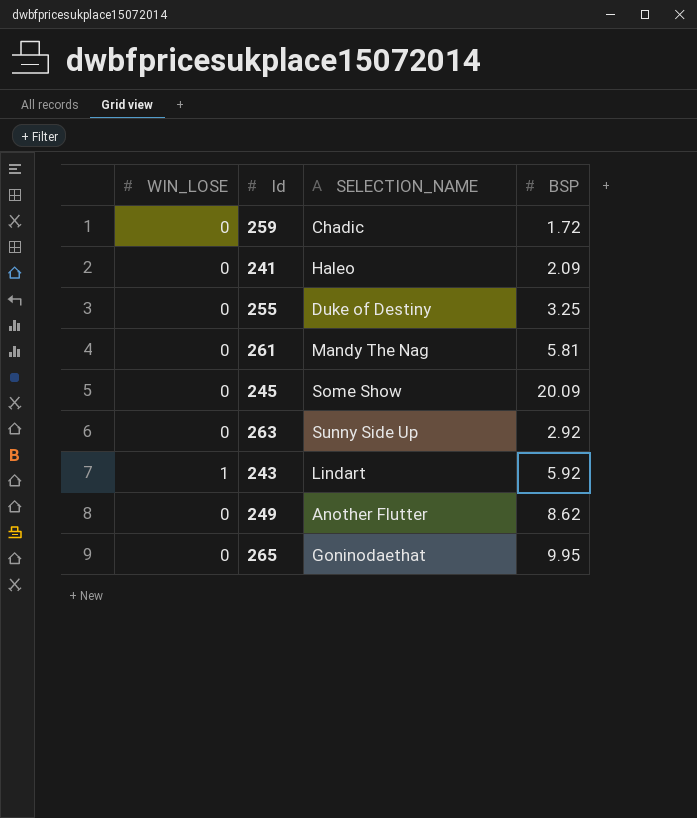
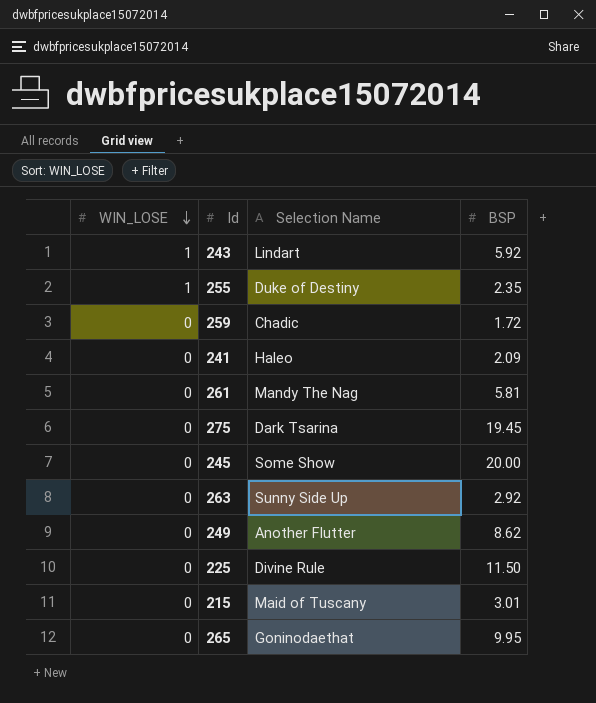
row order: none -> WIN_LOSE descending
column name: SELECTION_NAME -> Selection Name
255 | WIN_LOSE: 0 -> 1
255 | BSP: 3.25 -> 2.35
row 275: none -> 0 | Dark Tsarina | 19.45
245 | BSP: 20.09 -> 20.00
row 225: none -> 0 | Divine Rule | 11.50
row 215: none -> 0 | Maid of Tuscany | 3.01

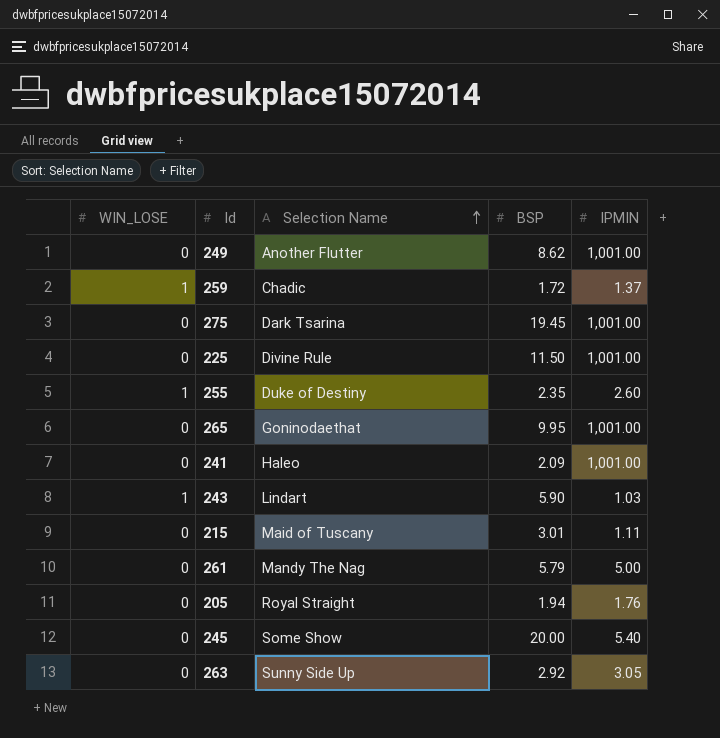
row order: WIN_LOSE descending -> Selection Name ascending
column IPMIN | position: none -> 5
259 | WIN_LOSE: 0 -> 1
243 | BSP: 5.92 -> 5.90
261 | BSP: 5.81 -> 5.79
row 205: none -> 0 | Royal Straight | 1.94 | 1.76

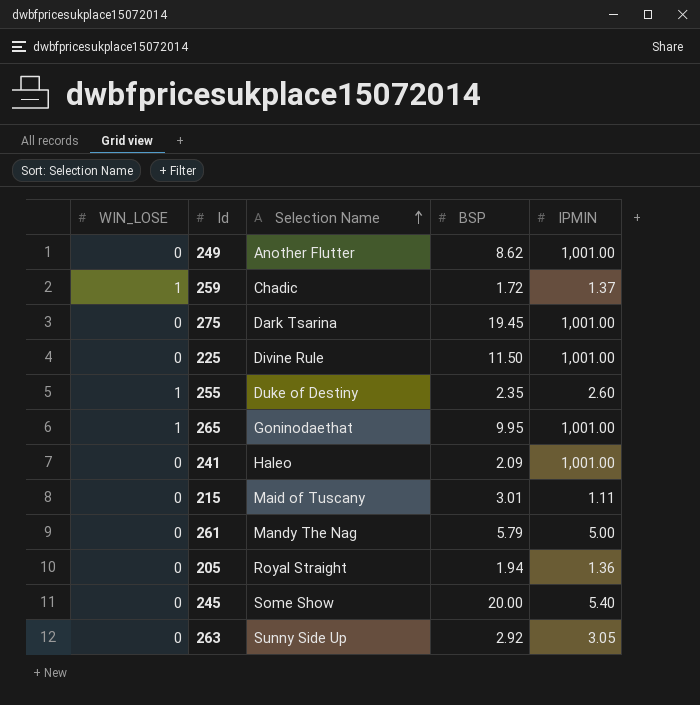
row 243: 1 | Lindart | 5.90 | 1.03 -> none
265 | WIN_LOSE: 0 -> 1
205 | IPMIN: 1.76 -> 1.36

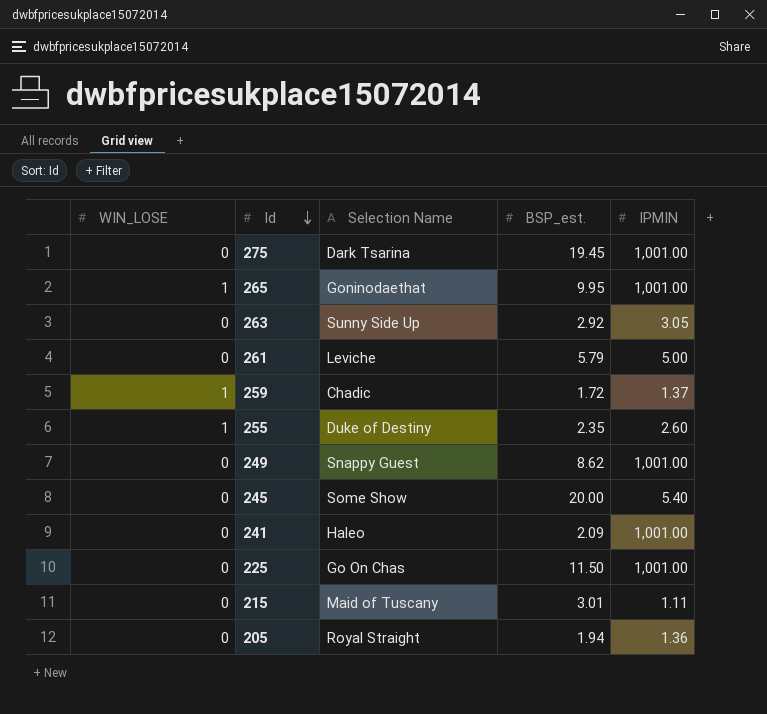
row order: Selection Name ascending -> Id descending
column name: BSP -> BSP_est.
261 | Selection Name: Mandy The Nag -> Leviche
249 | Selection Name: Another Flutter -> Snappy Guest
225 | Selection Name: Divine Rule -> Go On Chas

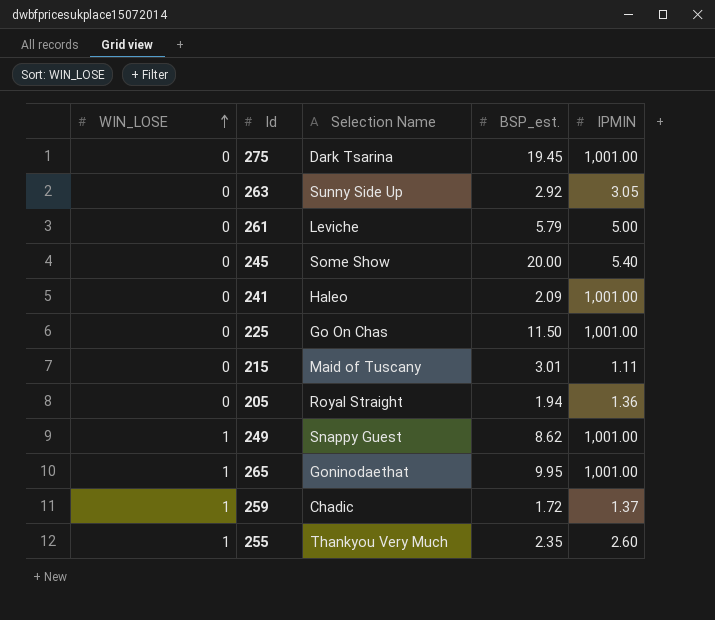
row order: Id descending -> WIN_LOSE ascending
249 | WIN_LOSE: 0 -> 1
255 | Selection Name: Duke of Destiny -> Thankyou Very Much

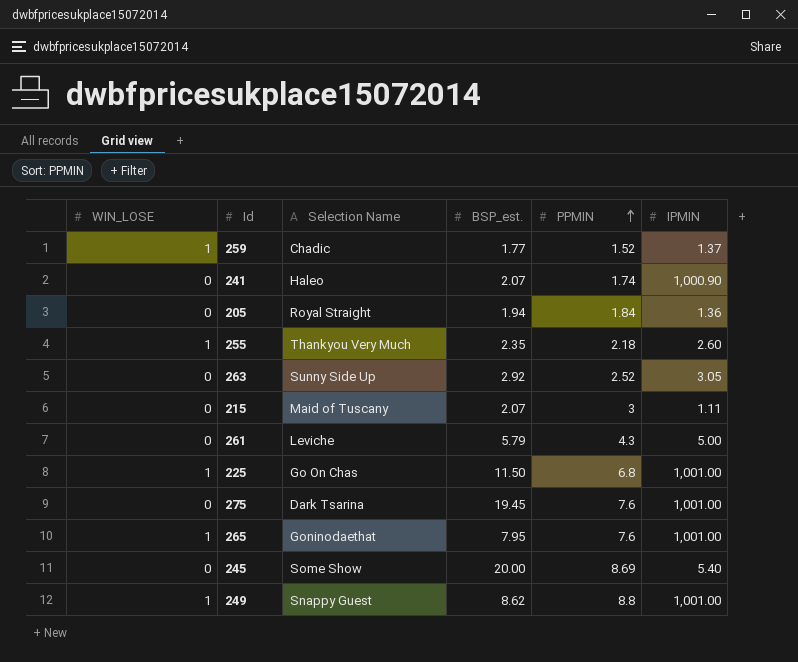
row order: WIN_LOSE ascending -> PPMIN ascending
column PPMIN | position: none -> 5
259 | BSP_est.: 1.72 -> 1.77
241 | BSP_est.: 2.09 -> 2.07
241 | IPMIN: 1,001.00 -> 1,000.90
215 | BSP_est.: 3.01 -> 2.07
225 | WIN_LOSE: 0 -> 1
265 | BSP_est.: 9.95 -> 7.95

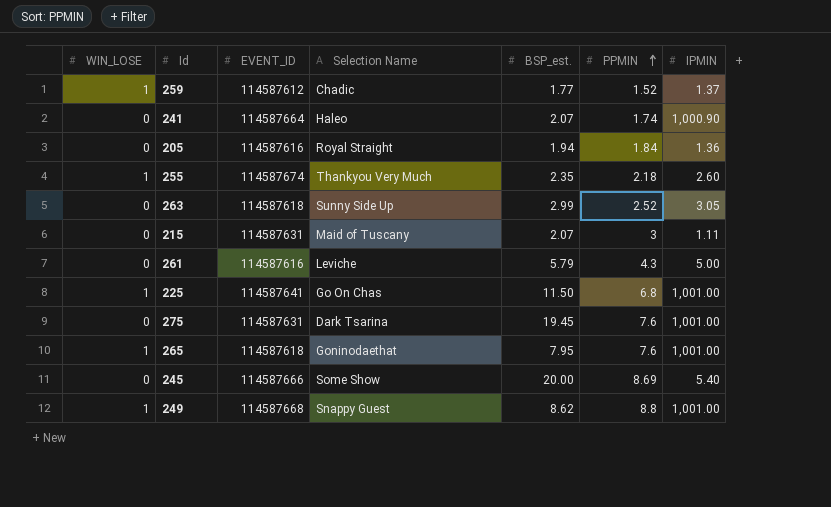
column EVENT_ID | position: none -> 3
263 | BSP_est.: 2.92 -> 2.99

